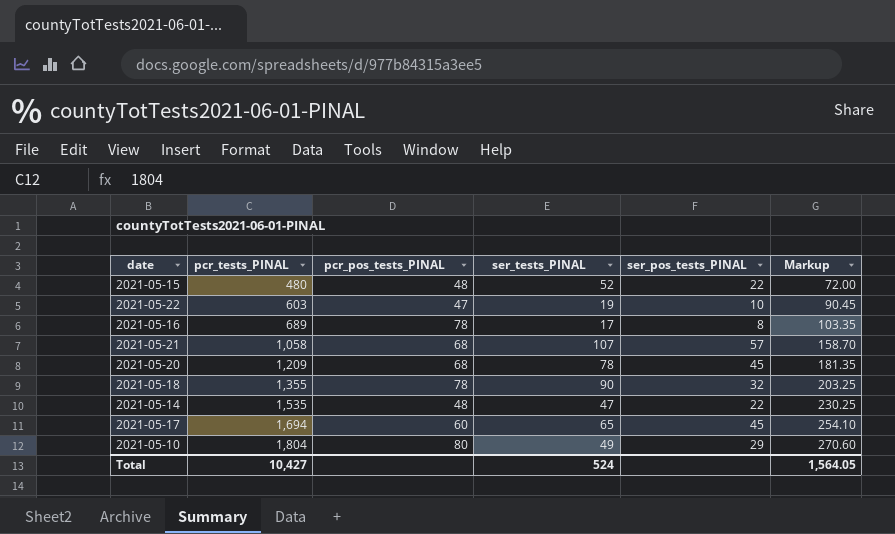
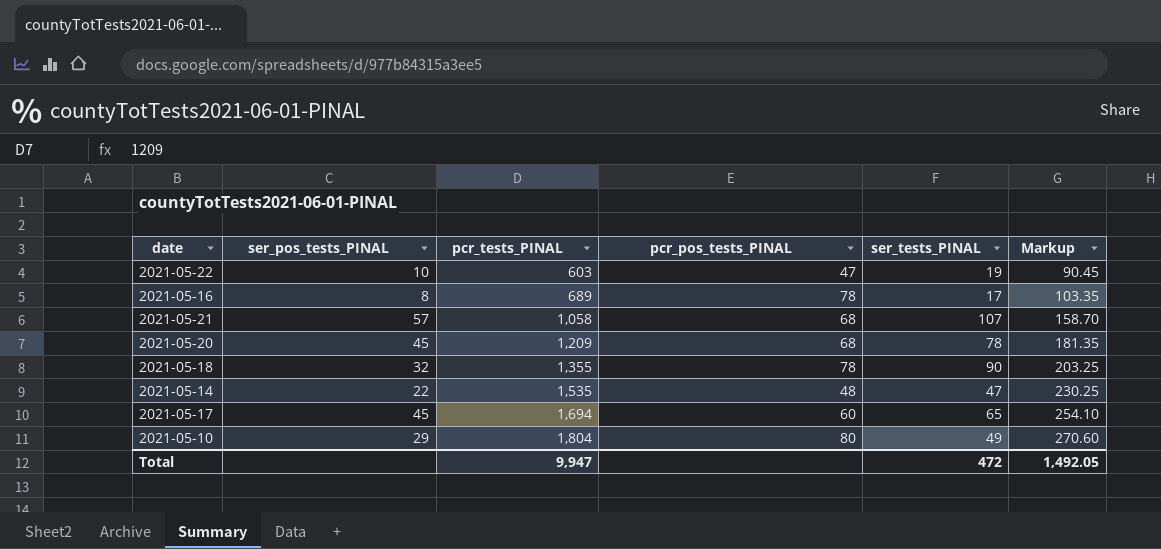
column ser_pos_tests_PINAL | position: 5 -> 2
row 2021-05-15: 480 | 48 | 52 | 22 | 72.00 -> none
Total | pcr_tests_PINAL: 10,427 -> 9,947
Total | ser_tests_PINAL: 524 -> 472
Total | Markup: 1,564.05 -> 1,492.05

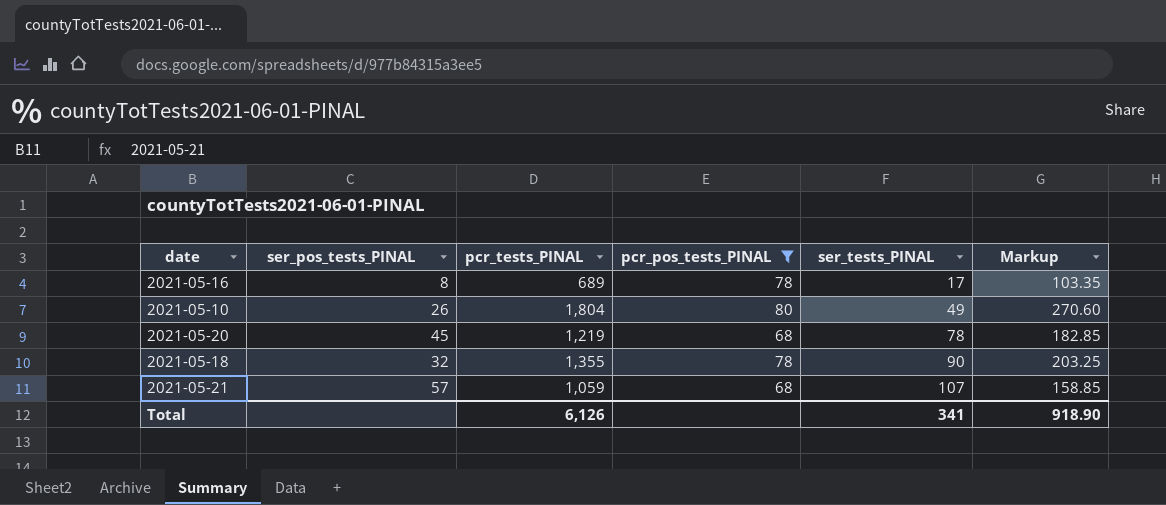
filter: none -> pcr_pos_tests_PINAL >= 68
row order: pcr_tests_PINAL ascending -> ser_tests_PINAL ascending
2021-05-10 | ser_pos_tests_PINAL: 29 -> 26
2021-05-20 | pcr_tests_PINAL: 1,209 -> 1,219
2021-05-20 | Markup: 181.35 -> 182.85
2021-05-21 | pcr_tests_PINAL: 1,058 -> 1,059
2021-05-21 | Markup: 158.70 -> 158.85
Total | pcr_tests_PINAL: 9,947 -> 6,126
Total | ser_tests_PINAL: 472 -> 341
Total | Markup: 1,492.05 -> 918.90

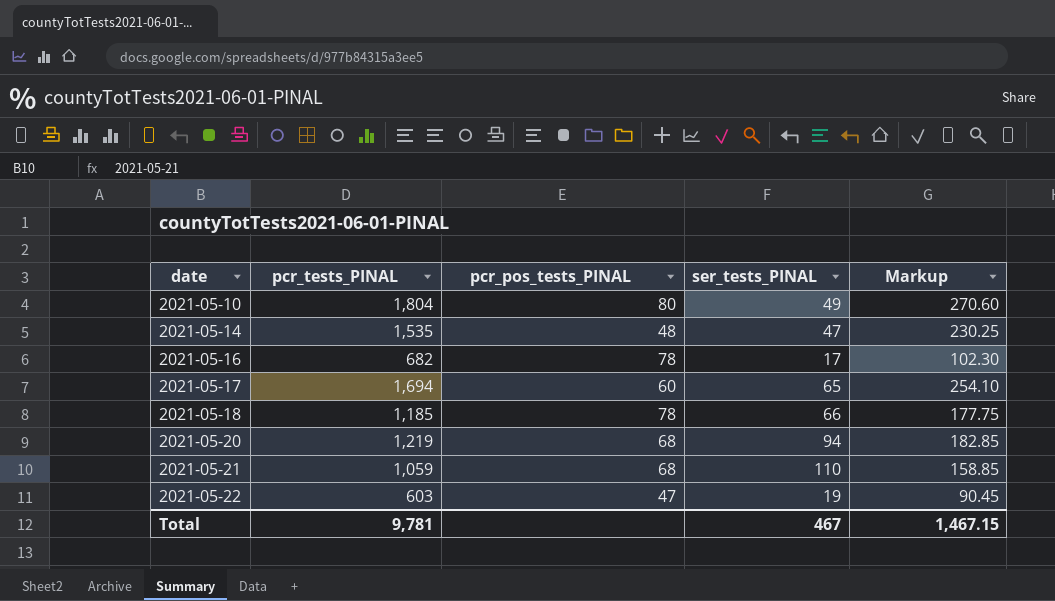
filter: pcr_pos_tests_PINAL >= 68 -> none
row order: ser_tests_PINAL ascending -> date ascending
column ser_pos_tests_PINAL | position: 2 -> none
2021-05-16 | pcr_tests_PINAL: 689 -> 682
2021-05-16 | Markup: 103.35 -> 102.30
2021-05-18 | pcr_tests_PINAL: 1,355 -> 1,185
2021-05-18 | ser_tests_PINAL: 90 -> 66
2021-05-18 | Markup: 203.25 -> 177.75
2021-05-20 | ser_tests_PINAL: 78 -> 94
2021-05-21 | ser_tests_PINAL: 107 -> 110
Total | pcr_tests_PINAL: 6,126 -> 9,781
Total | ser_tests_PINAL: 341 -> 467
Total | Markup: 918.90 -> 1,467.15

